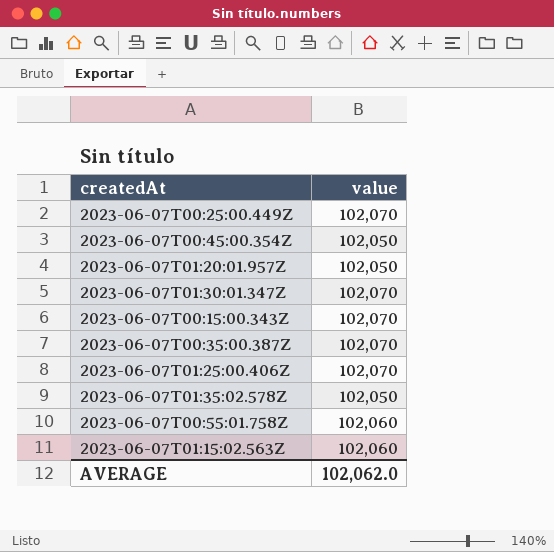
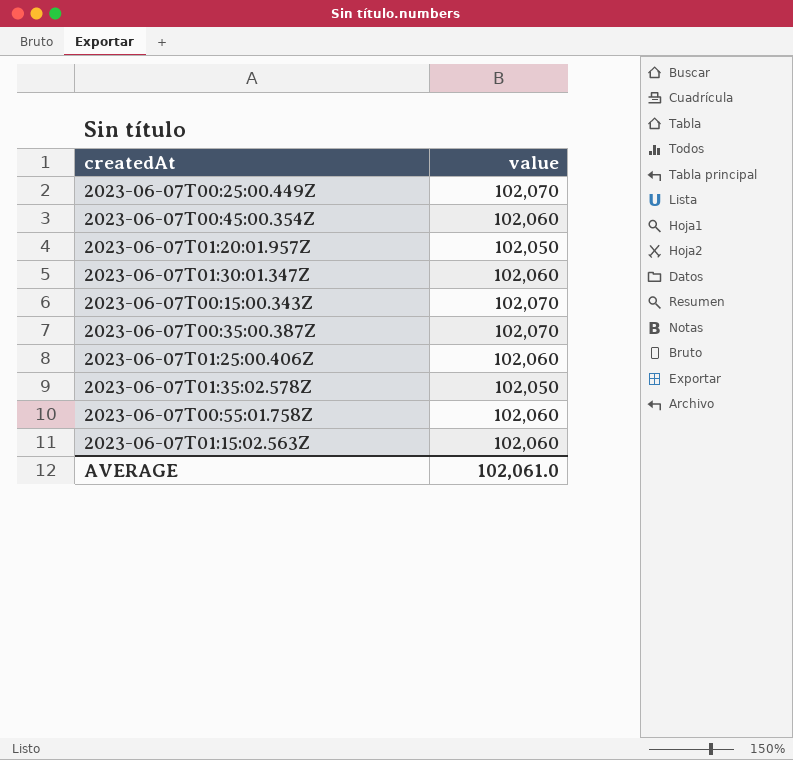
2023-06-07T00:45:00.354Z | value: 102,050 -> 102,060
2023-06-07T01:30:01.347Z | value: 102,070 -> 102,060
2023-06-07T01:25:00.406Z | value: 102,070 -> 102,060
AVERAGE | value: 102,062.0 -> 102,061.0

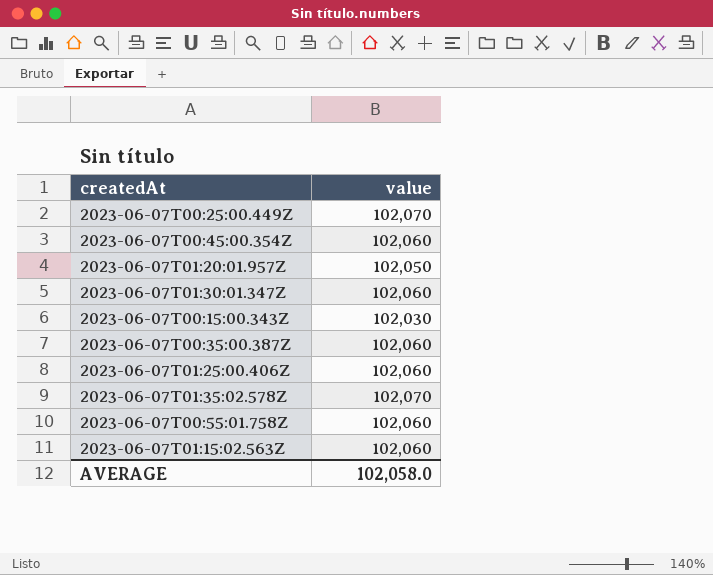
2023-06-07T00:15:00.343Z | value: 102,070 -> 102,030
2023-06-07T00:35:00.387Z | value: 102,070 -> 102,060
2023-06-07T01:35:02.578Z | value: 102,050 -> 102,070
AVERAGE | value: 102,061.0 -> 102,058.0

